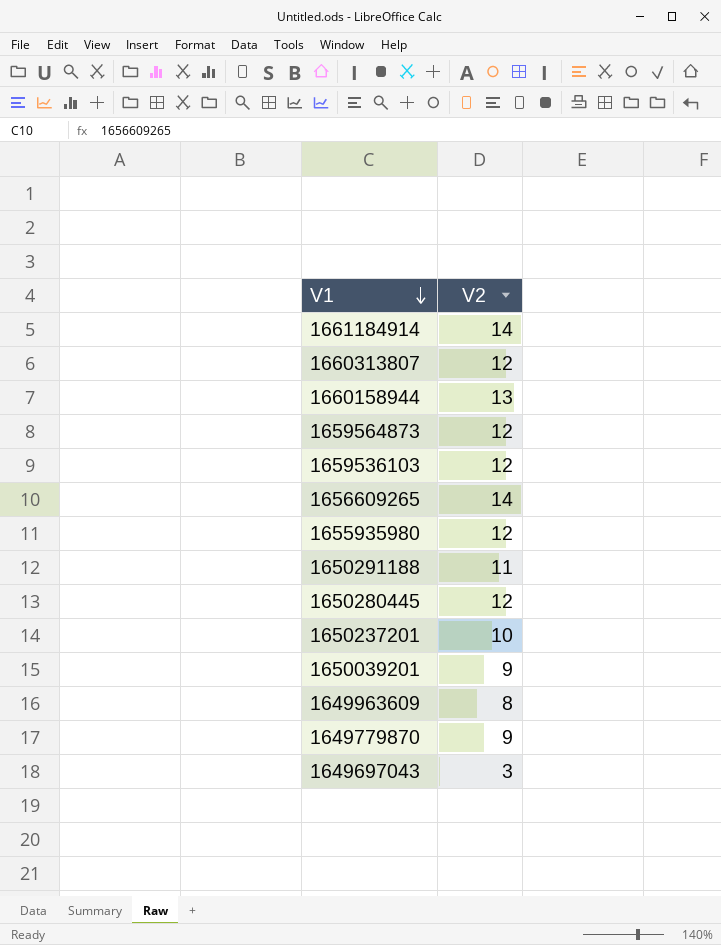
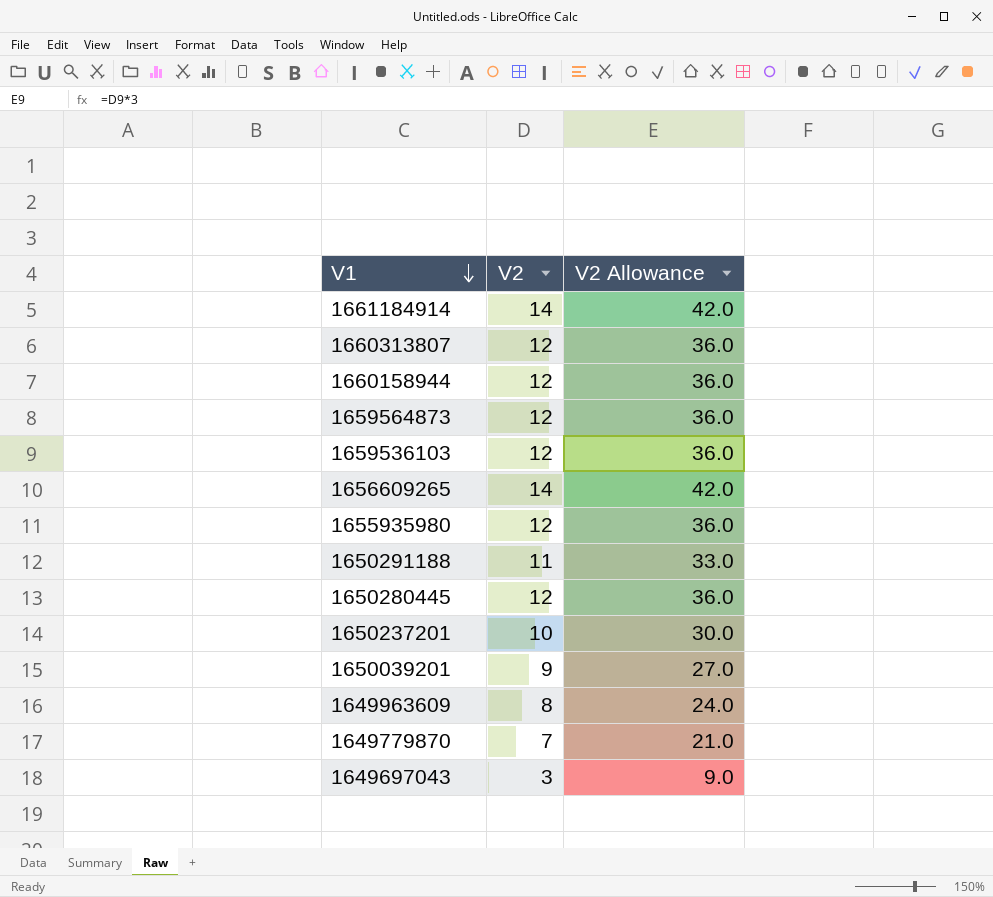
column V2 Allowance | formula: none -> [V2] * 3
1660158944 | V2: 13 -> 12
1649779870 | V2: 9 -> 7

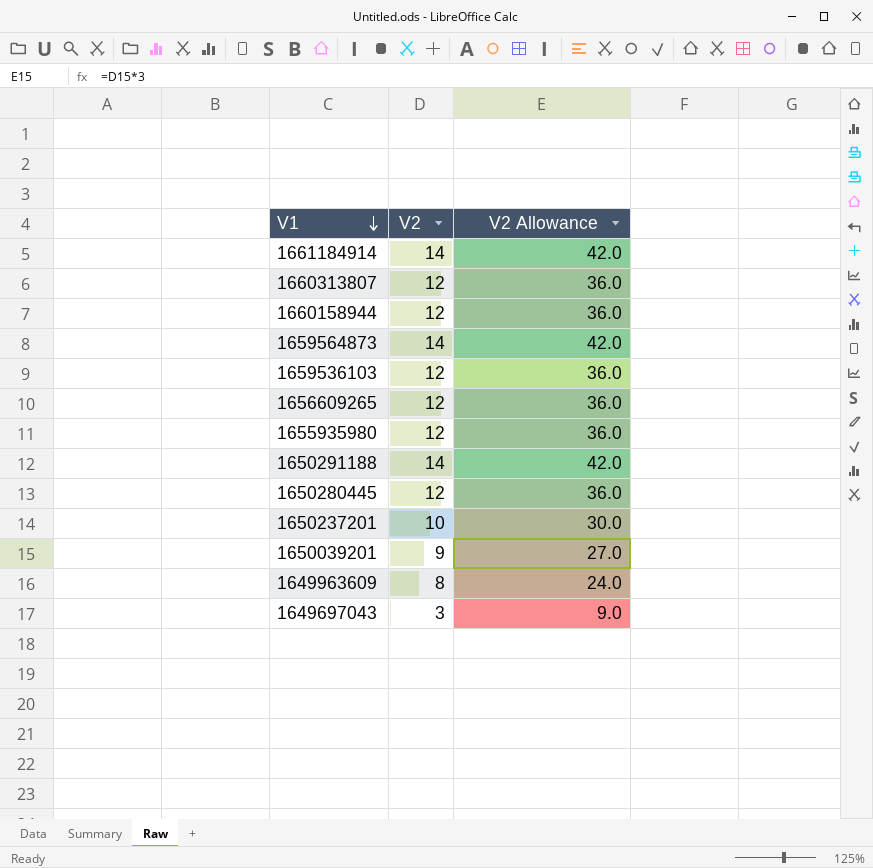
row 1649779870: 7 | 21.0 -> none
1659564873 | V2: 12 -> 14
1659564873 | V2 Allowance: 36.0 -> 42.0
1656609265 | V2: 14 -> 12
1656609265 | V2 Allowance: 42.0 -> 36.0
1650291188 | V2: 11 -> 14
1650291188 | V2 Allowance: 33.0 -> 42.0

